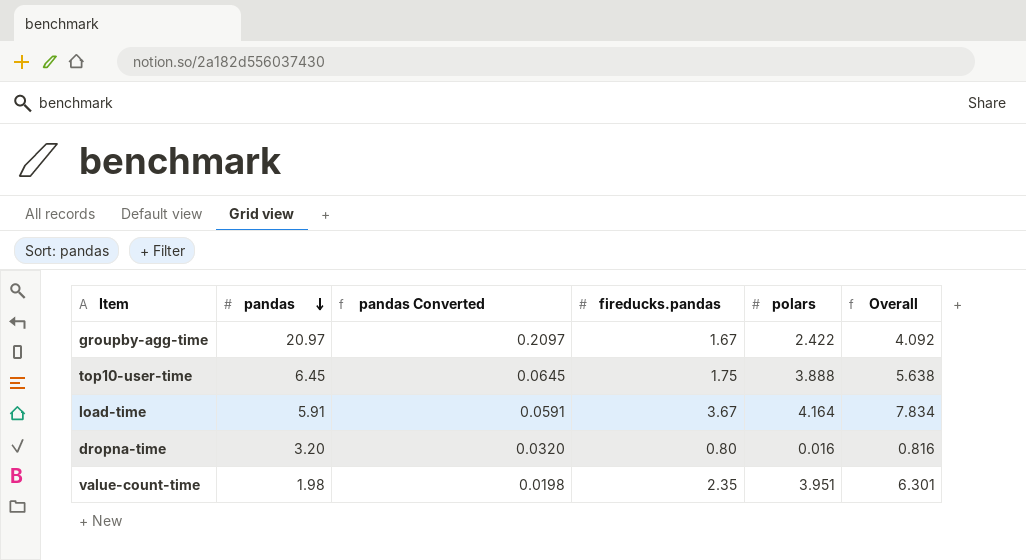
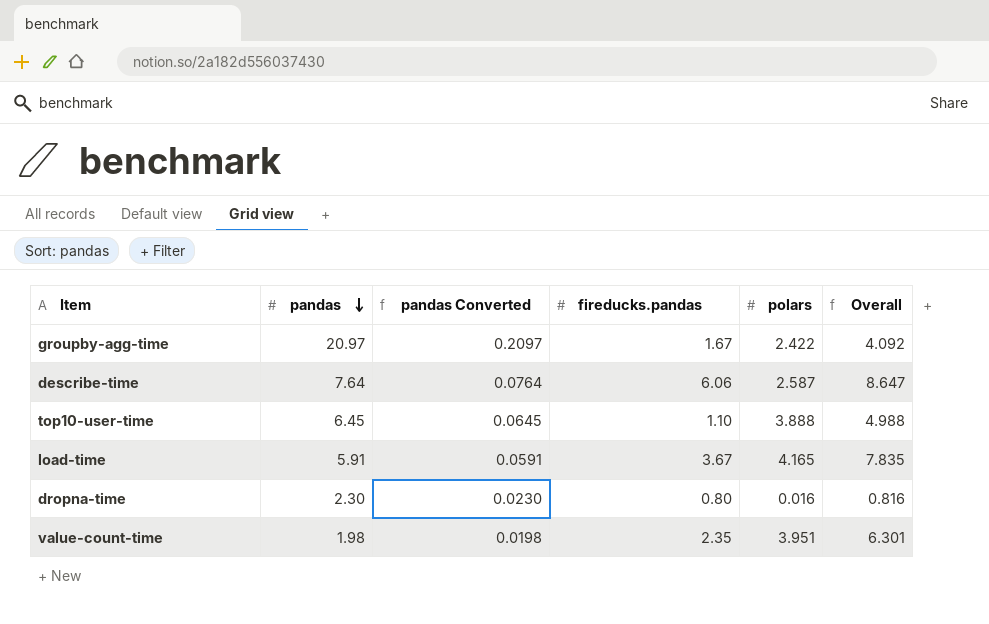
row describe-time: none -> 7.64 | 0.0764 | 6.06 | 2.587 | 8.647
top10-user-time | fireducks.pandas: 1.75 -> 1.10
top10-user-time | Overall: 5.638 -> 4.988
load-time | polars: 4.164 -> 4.165
load-time | Overall: 7.834 -> 7.835
dropna-time | pandas: 3.20 -> 2.30
dropna-time | pandas Converted: 0.0320 -> 0.0230

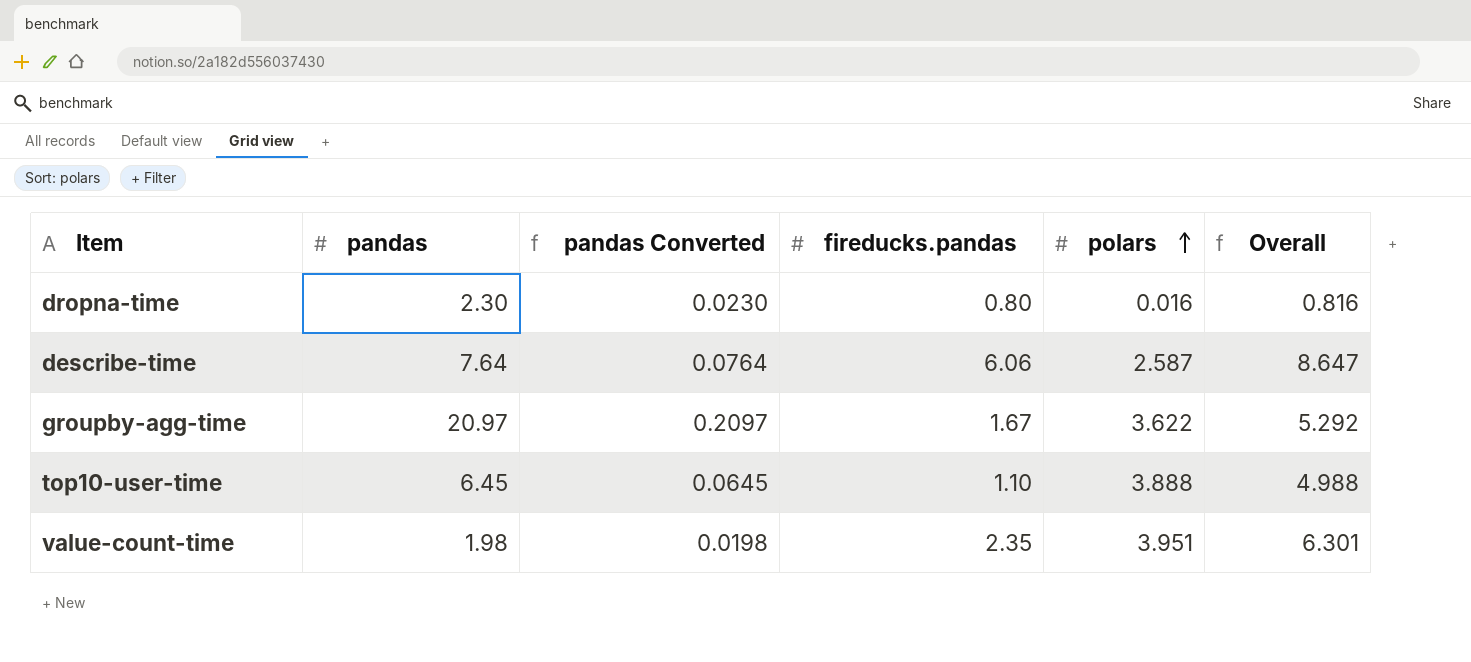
row order: pandas descending -> polars ascending
row load-time: 5.91 | 0.0591 | 3.67 | 4.165 | 7.835 -> none
groupby-agg-time | polars: 2.422 -> 3.622
groupby-agg-time | Overall: 4.092 -> 5.292

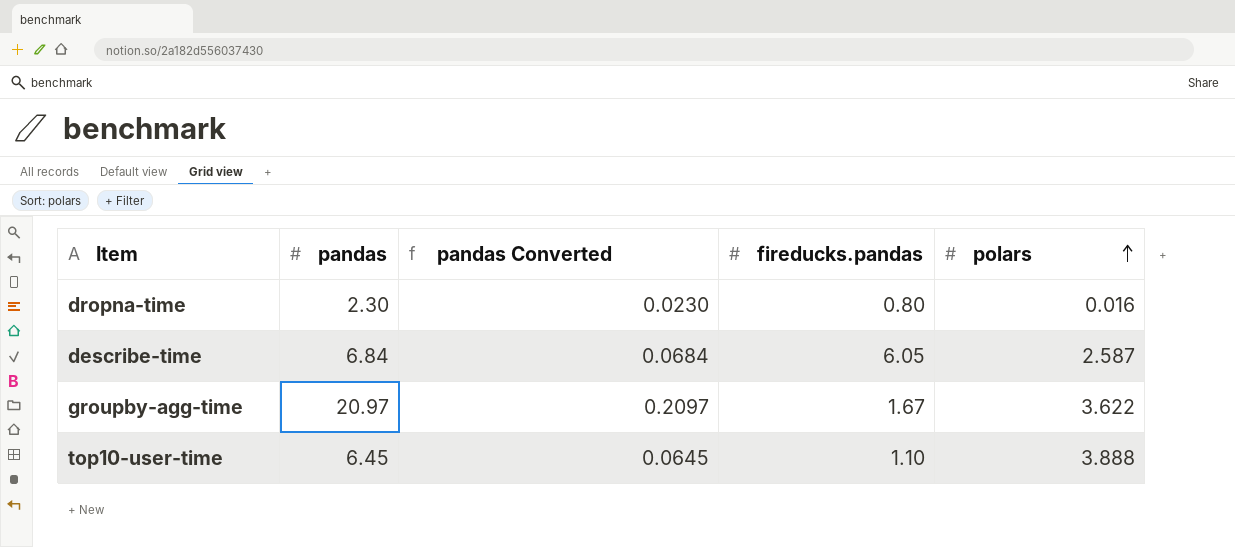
column Overall | formula: [fireducks.pandas] + [polars] -> none
row value-count-time: 1.98 | 0.0198 | 2.35 | 3.951 | 6.301 -> none
describe-time | pandas: 7.64 -> 6.84
describe-time | pandas Converted: 0.0764 -> 0.0684
describe-time | fireducks.pandas: 6.06 -> 6.05

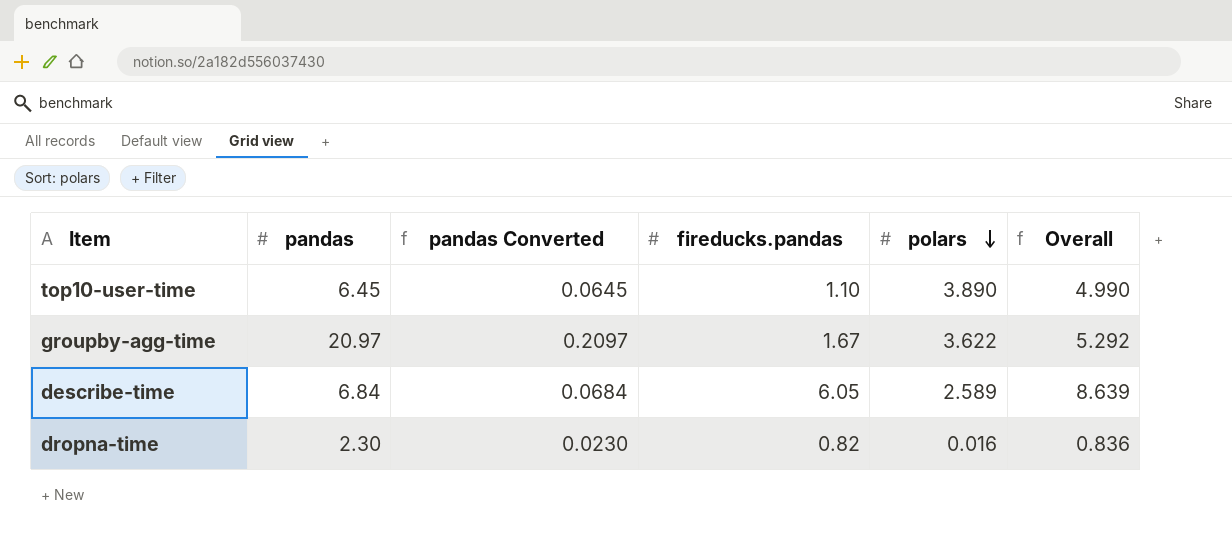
row order: polars ascending -> polars descending
column Overall | formula: none -> [fireducks.pandas] + [polars]
top10-user-time | polars: 3.888 -> 3.890
describe-time | polars: 2.587 -> 2.589
dropna-time | fireducks.pandas: 0.80 -> 0.82

